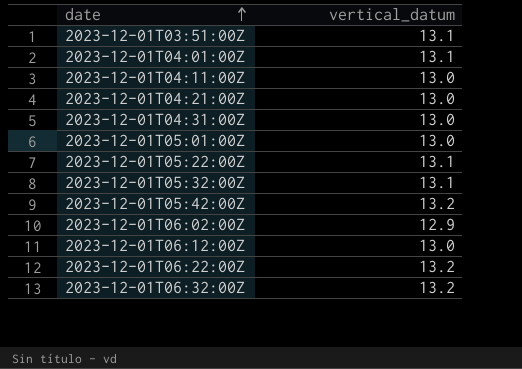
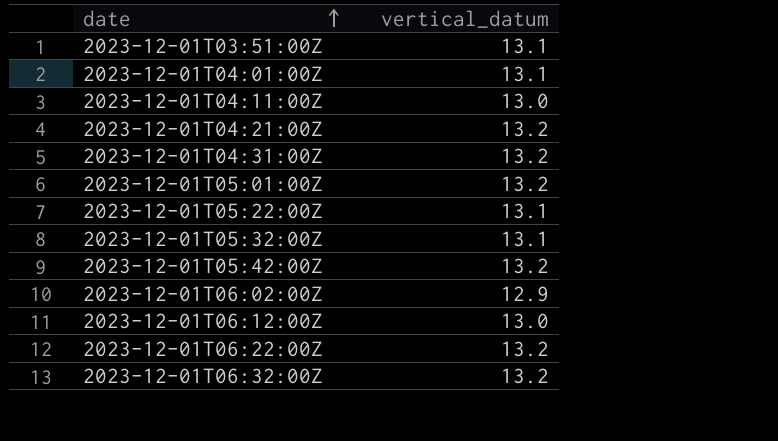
2023-12-01T04:21:00Z | vertical_datum: 13.0 -> 13.2
2023-12-01T04:31:00Z | vertical_datum: 13.0 -> 13.2
2023-12-01T05:01:00Z | vertical_datum: 13.0 -> 13.2

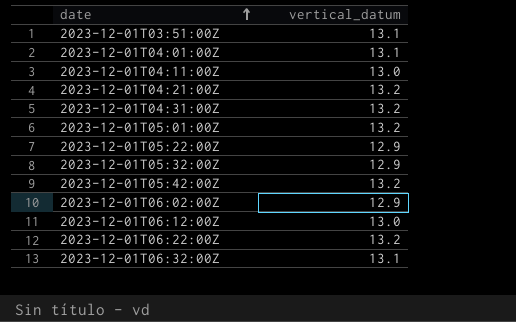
2023-12-01T05:22:00Z | vertical_datum: 13.1 -> 12.9
2023-12-01T05:32:00Z | vertical_datum: 13.1 -> 12.9
2023-12-01T06:32:00Z | vertical_datum: 13.2 -> 13.1

